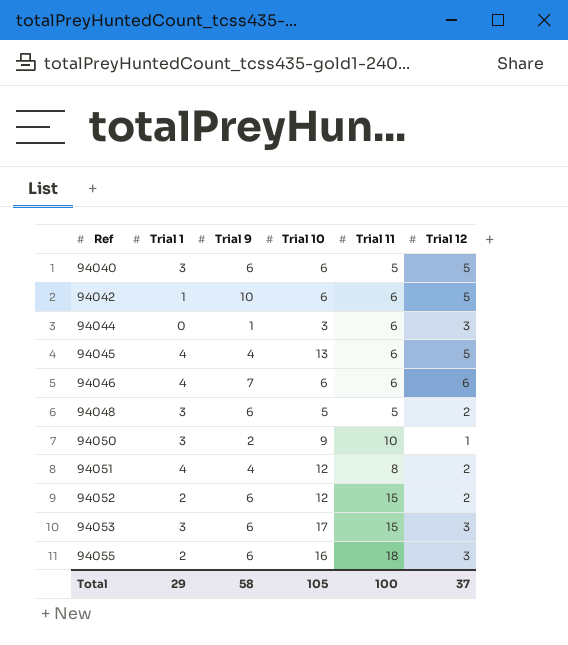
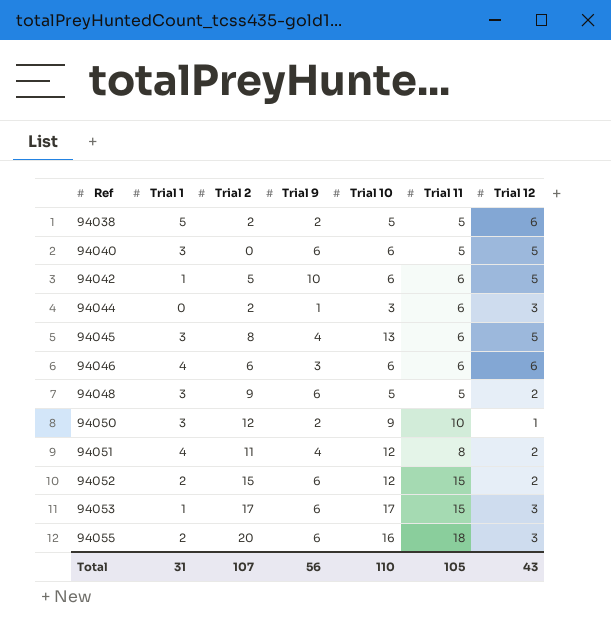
column Trial 2 | position: none -> 3
row 94038: none -> 5 | 2 | 2 | 5 | 5 | 6
94045 | Trial 1: 4 -> 3
94046 | Trial 9: 7 -> 3
94053 | Trial 1: 3 -> 1
Total | Trial 1: 29 -> 31
Total | Trial 9: 58 -> 56
Total | Trial 10: 105 -> 110
Total | Trial 11: 100 -> 105
Total | Trial 12: 37 -> 43

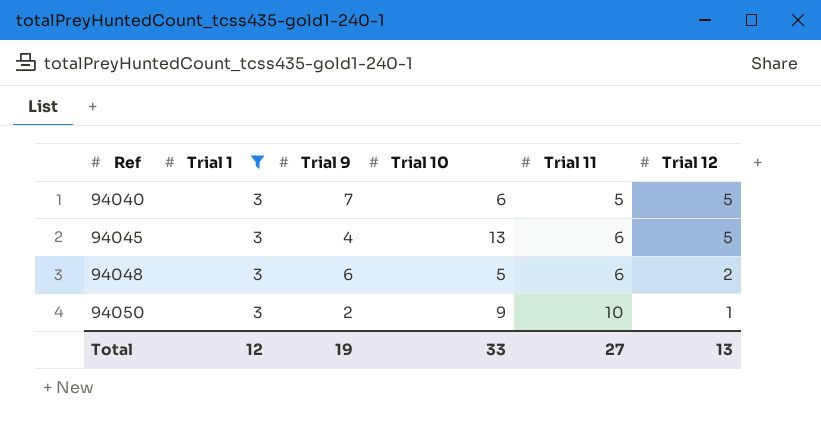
filter: none -> Trial 1 = 3
column Trial 2 | position: 3 -> none
94040 | Trial 9: 6 -> 7
94048 | Trial 11: 5 -> 6
Total | Trial 1: 31 -> 12
Total | Trial 9: 56 -> 19
Total | Trial 10: 110 -> 33
Total | Trial 11: 105 -> 27
Total | Trial 12: 43 -> 13

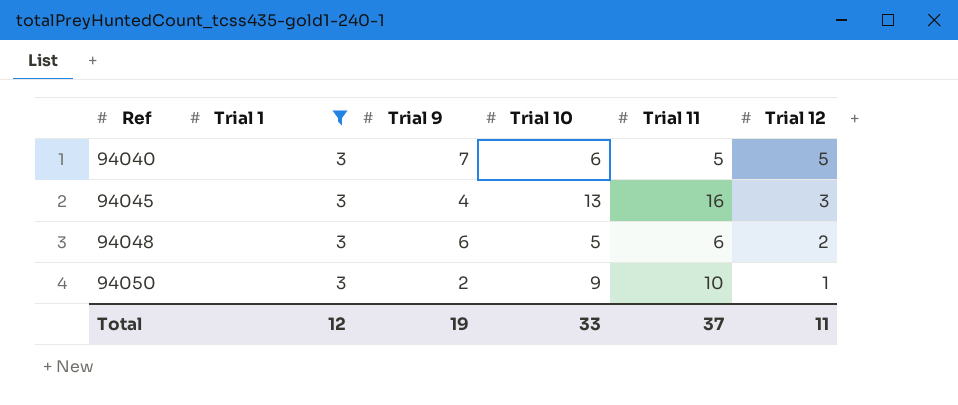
94045 | Trial 11: 6 -> 16
94045 | Trial 12: 5 -> 3
Total | Trial 11: 27 -> 37
Total | Trial 12: 13 -> 11

